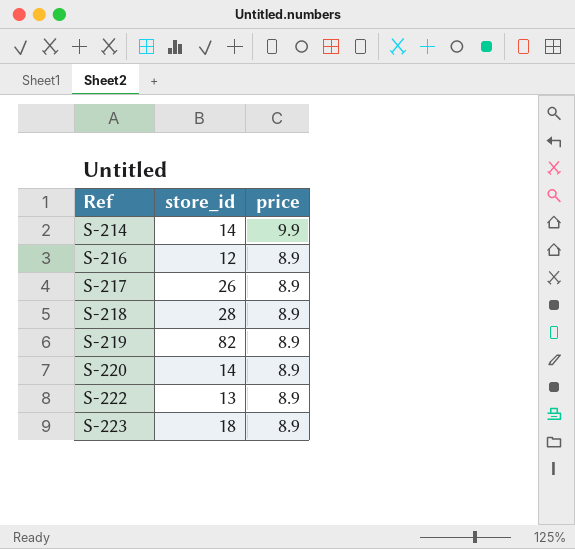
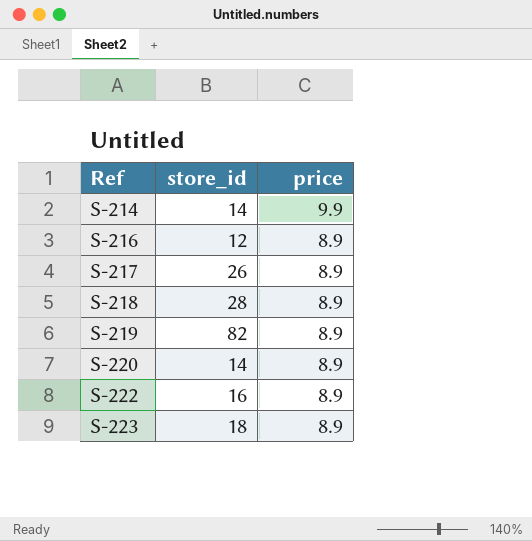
S-222 | store_id: 13 -> 16

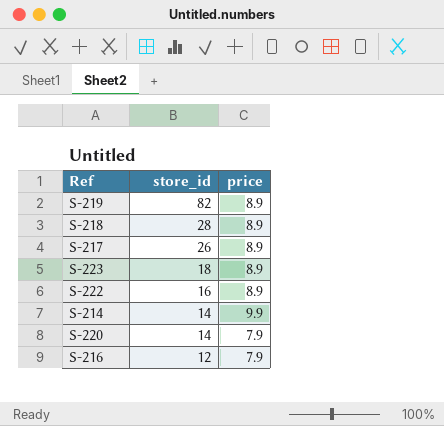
row order: Ref ascending -> store_id descending
S-220 | price: 8.9 -> 7.9
S-216 | price: 8.9 -> 7.9

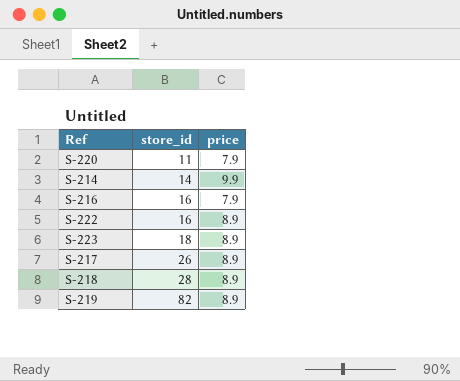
row order: store_id descending -> store_id ascending
S-220 | store_id: 14 -> 11
S-216 | store_id: 12 -> 16

